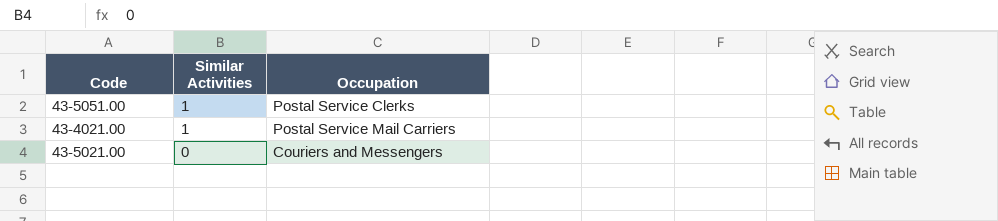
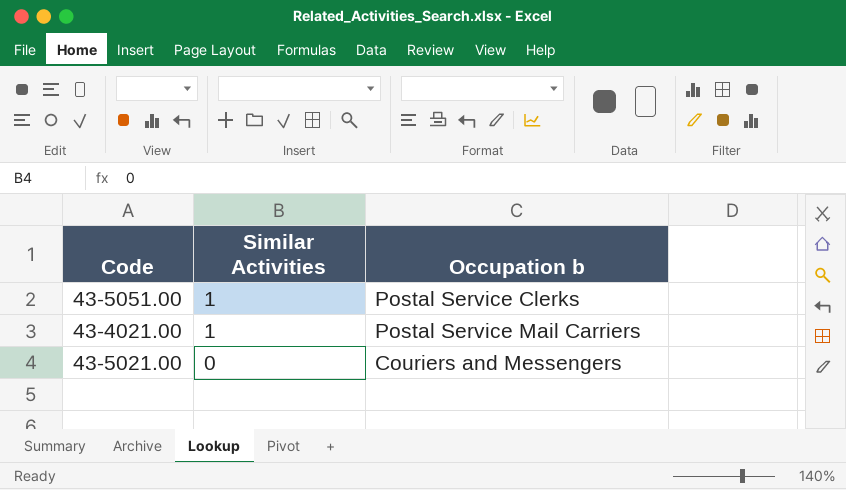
column name: Occupation -> Occupation b

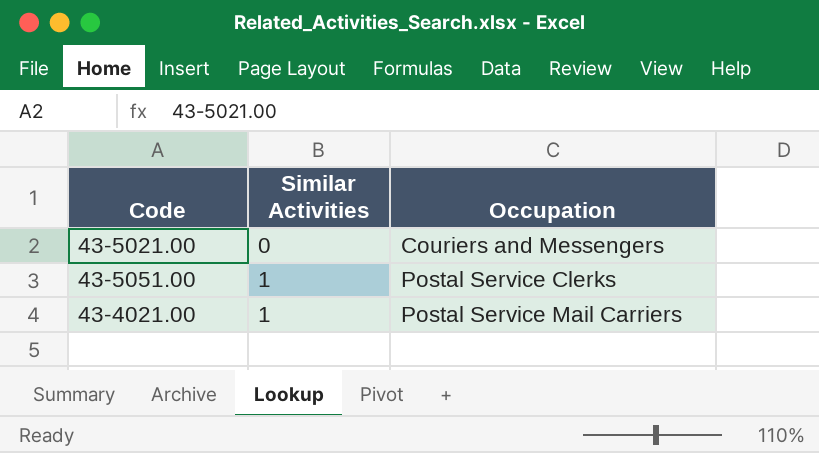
row order: Similar Activities descending -> Similar Activities ascending
column name: Occupation b -> Occupation

